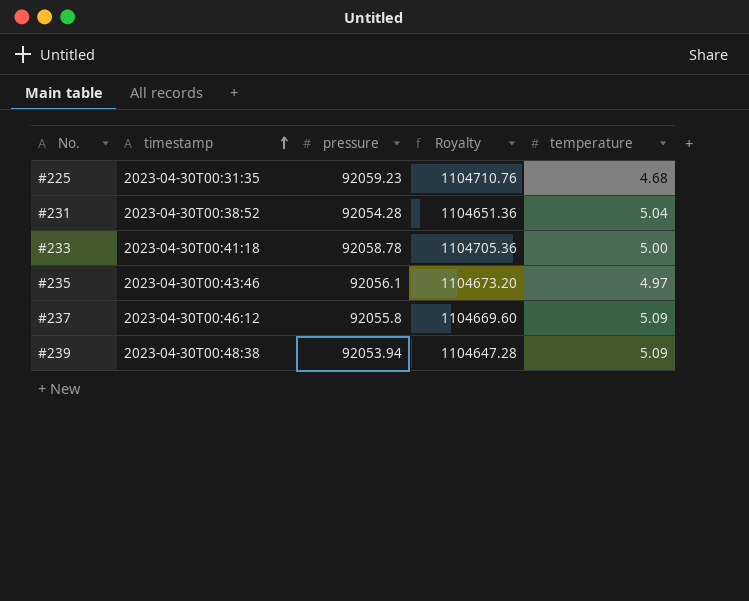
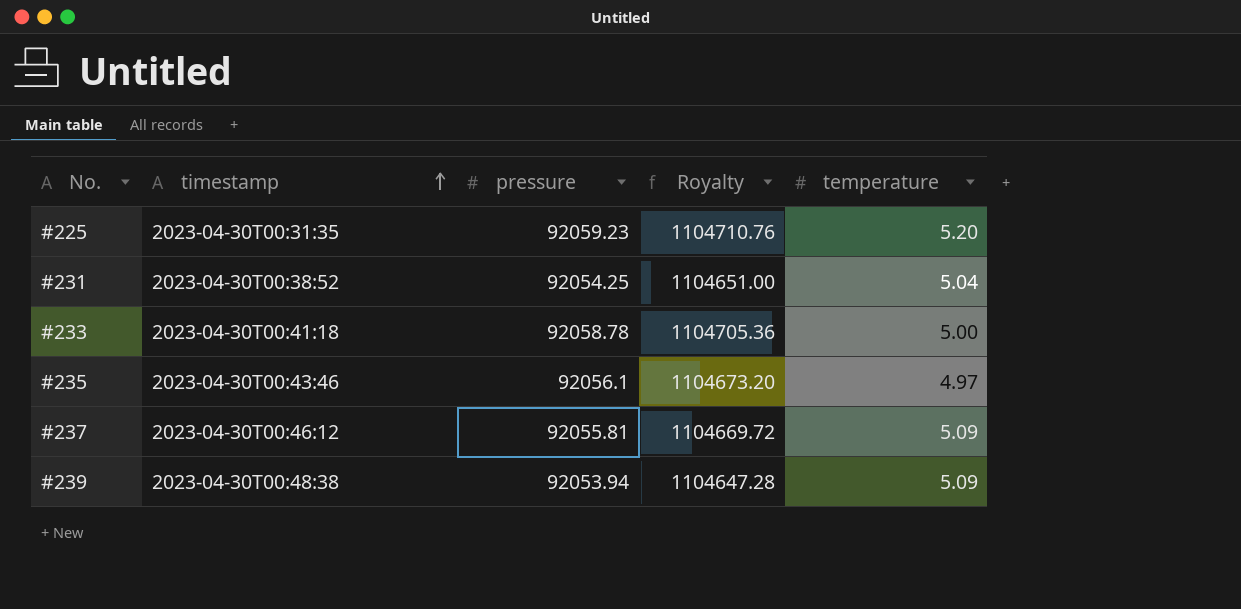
#225 | temperature: 4.68 -> 5.20
#231 | pressure: 92054.28 -> 92054.25
#231 | Royalty: 1104651.36 -> 1104651.00
#237 | pressure: 92055.8 -> 92055.81
#237 | Royalty: 1104669.60 -> 1104669.72

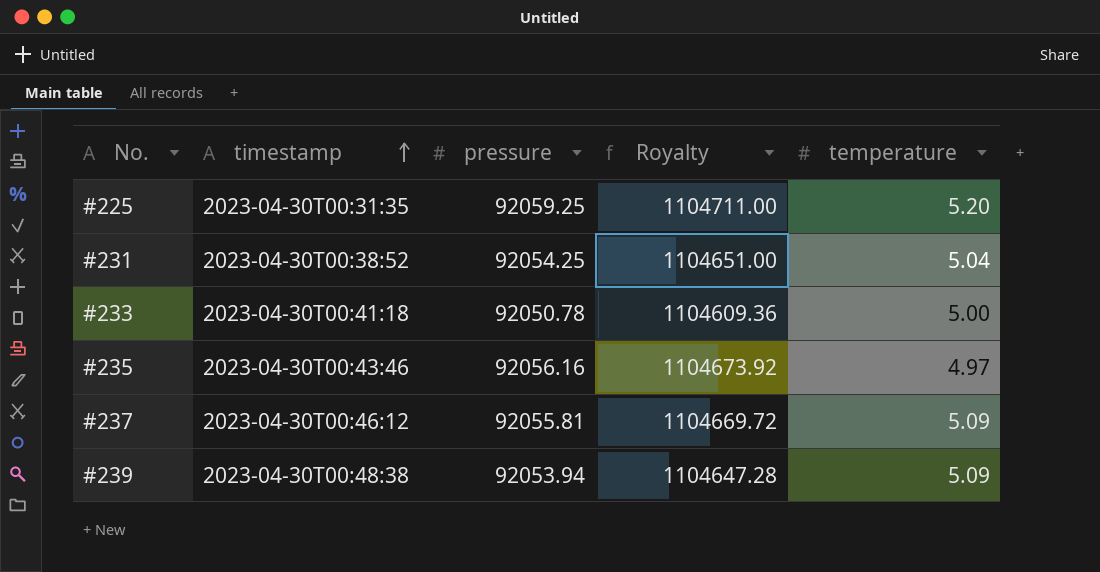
#225 | pressure: 92059.23 -> 92059.25
#225 | Royalty: 1104710.76 -> 1104711.00
#233 | pressure: 92058.78 -> 92050.78
#233 | Royalty: 1104705.36 -> 1104609.36
#235 | pressure: 92056.1 -> 92056.16
#235 | Royalty: 1104673.20 -> 1104673.92

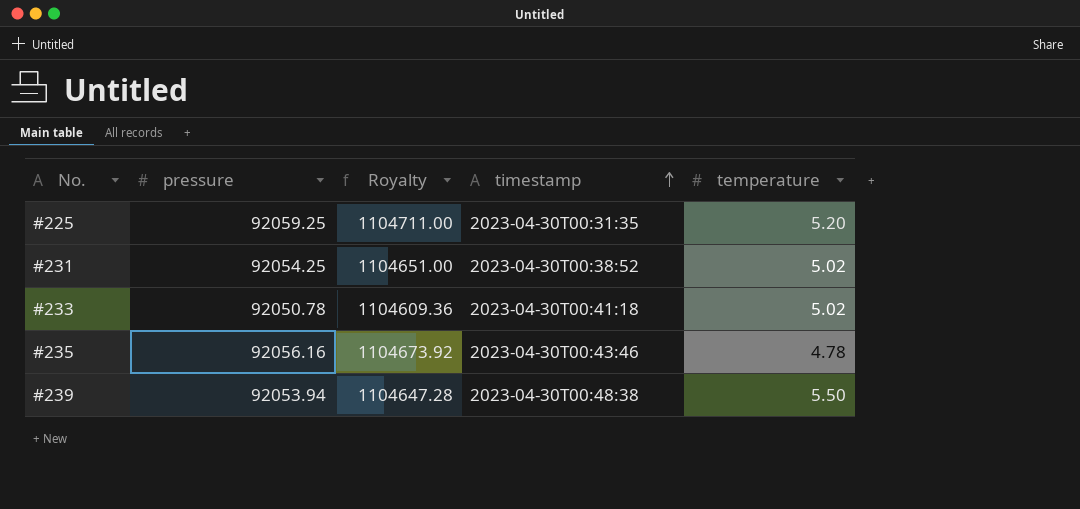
column timestamp | position: 2 -> 4
row #237: 2023-04-30T00:46:12 | 92055.81 | 1104669.72 | 5.09 -> none
#231 | temperature: 5.04 -> 5.02
#233 | temperature: 5.00 -> 5.02
#235 | temperature: 4.97 -> 4.78
#239 | temperature: 5.09 -> 5.50

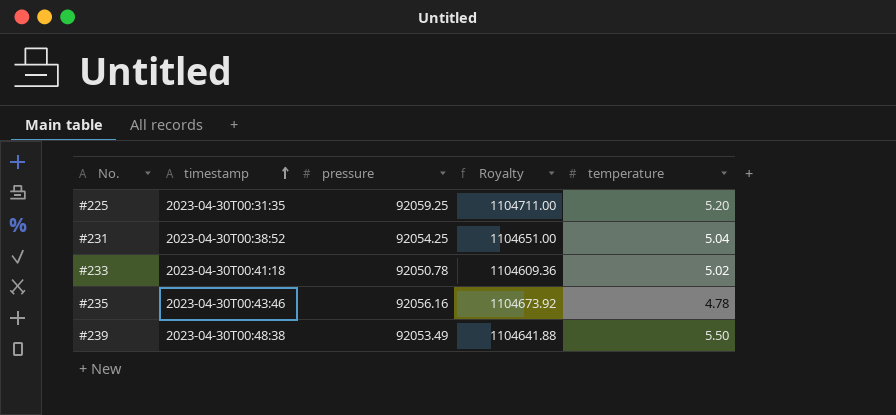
column timestamp | position: 4 -> 2
#231 | temperature: 5.02 -> 5.04
#239 | pressure: 92053.94 -> 92053.49
#239 | Royalty: 1104647.28 -> 1104641.88

